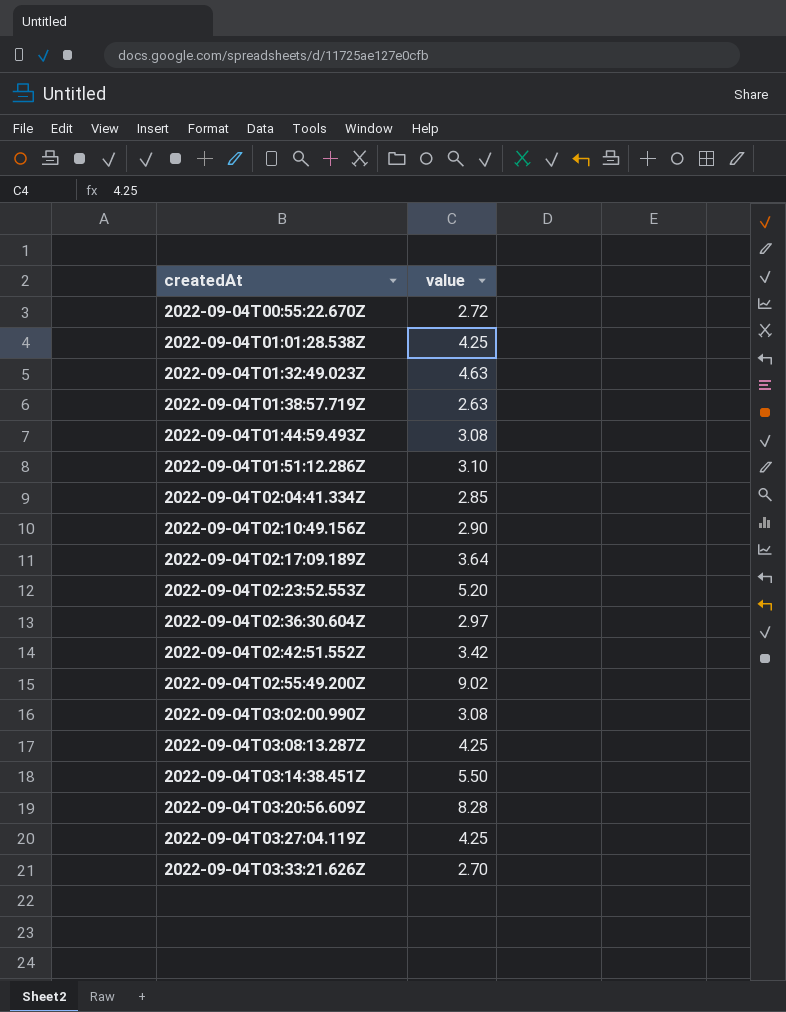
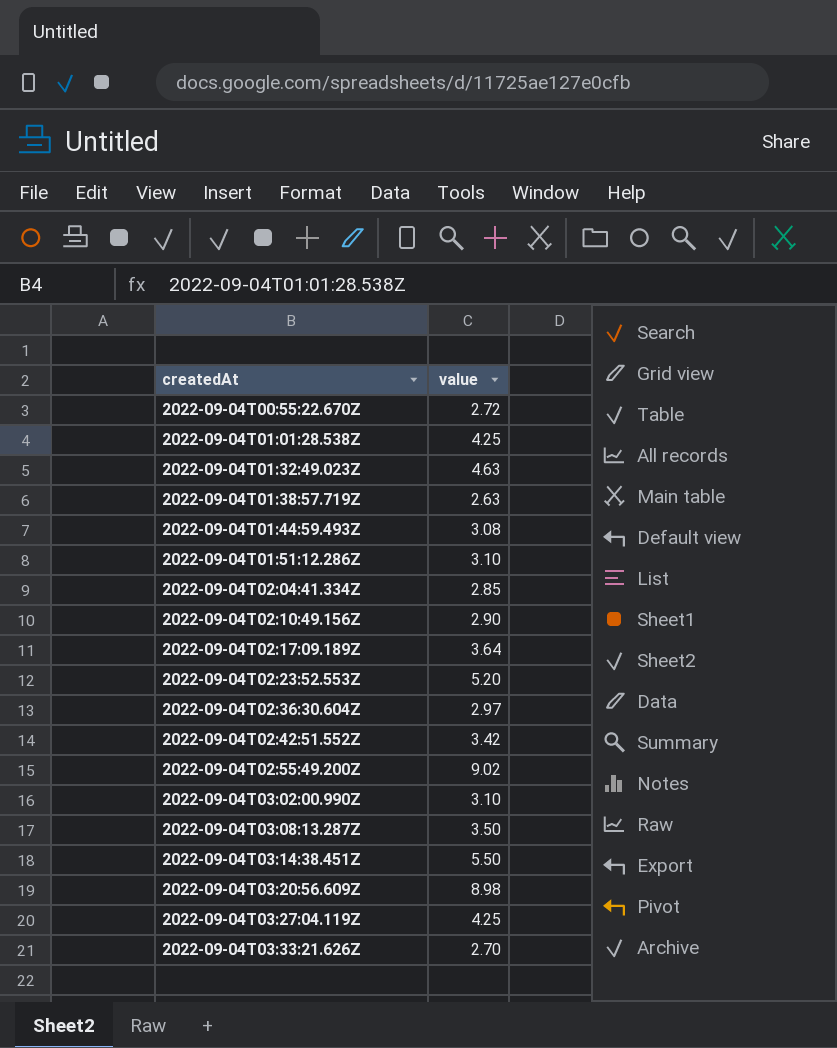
2022-09-04T03:02:00.990Z | value: 3.08 -> 3.10
2022-09-04T03:08:13.287Z | value: 4.25 -> 3.50
2022-09-04T03:20:56.609Z | value: 8.28 -> 8.98

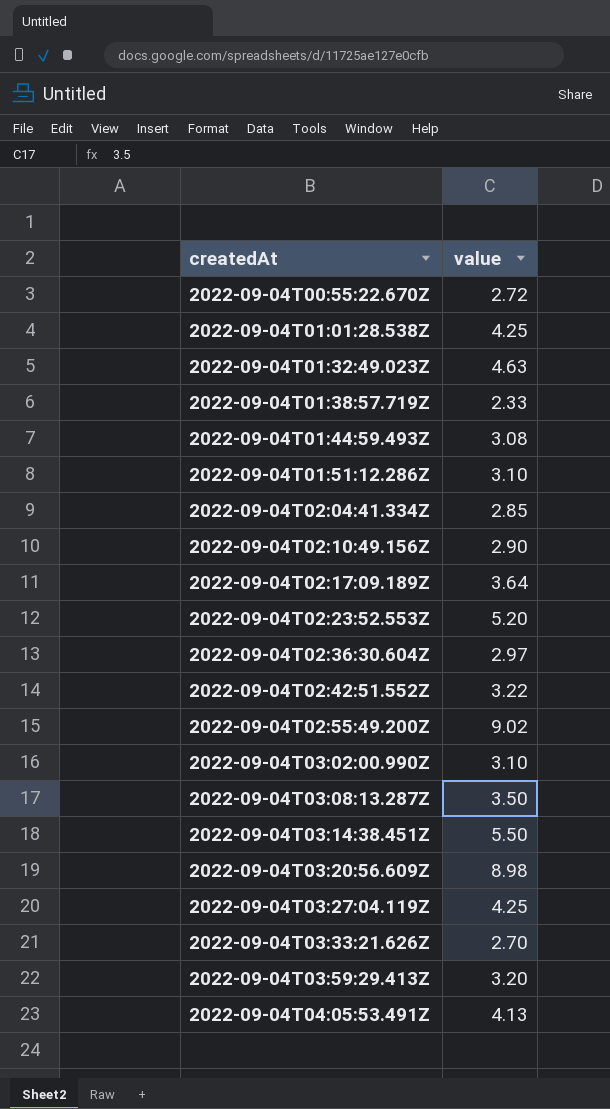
2022-09-04T01:38:57.719Z | value: 2.63 -> 2.33
2022-09-04T02:42:51.552Z | value: 3.42 -> 3.22
row 2022-09-04T03:59:29.413Z: none -> 3.20
row 2022-09-04T04:05:53.491Z: none -> 4.13

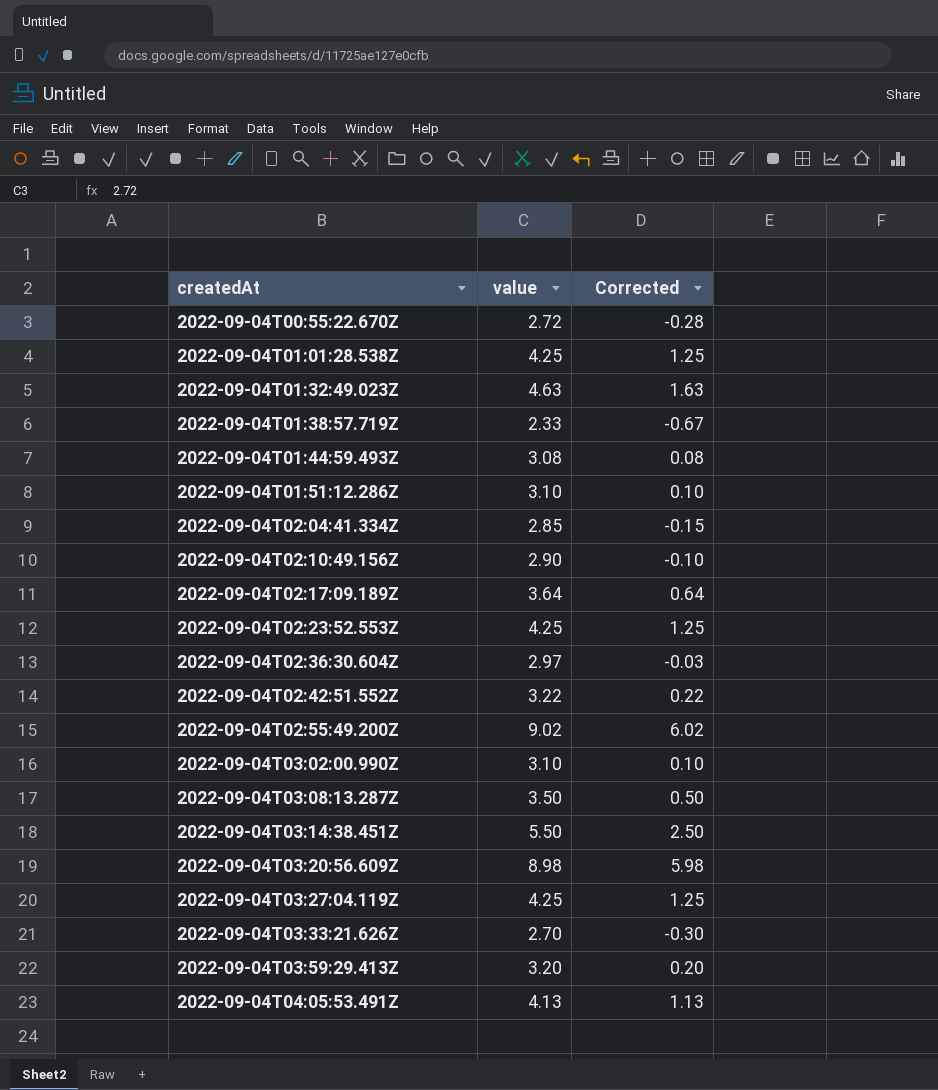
column Corrected | formula: none -> [value] - 3
2022-09-04T02:23:52.553Z | value: 5.20 -> 4.25

